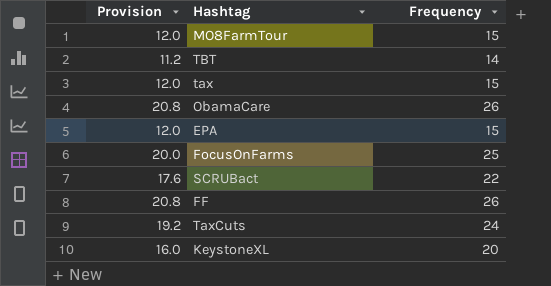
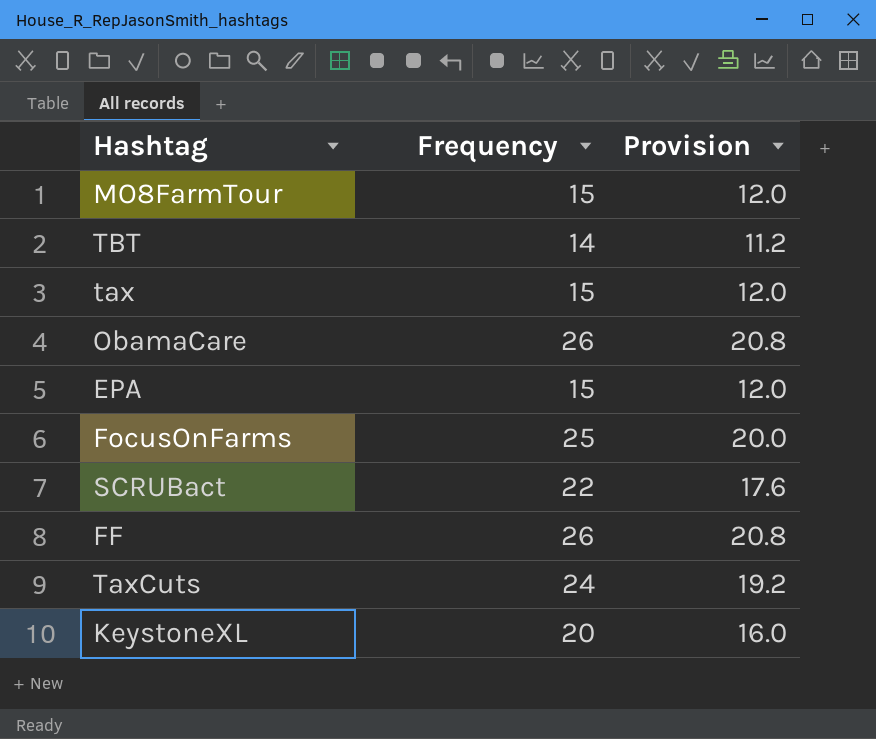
column Provision | position: 1 -> 3

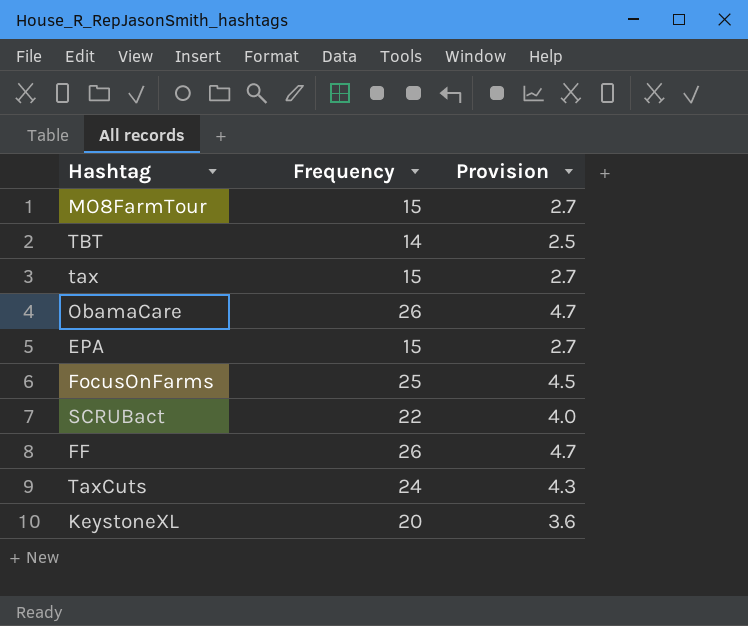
column Provision | formula: [Frequency] * 0.8 -> [Frequency] * 0.18

